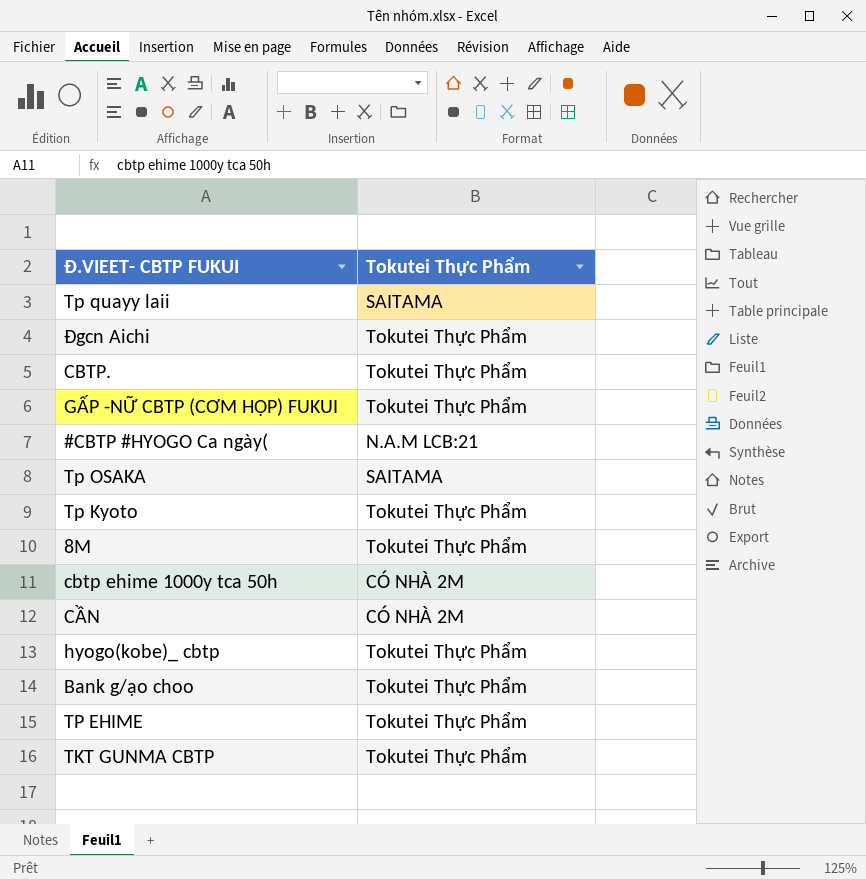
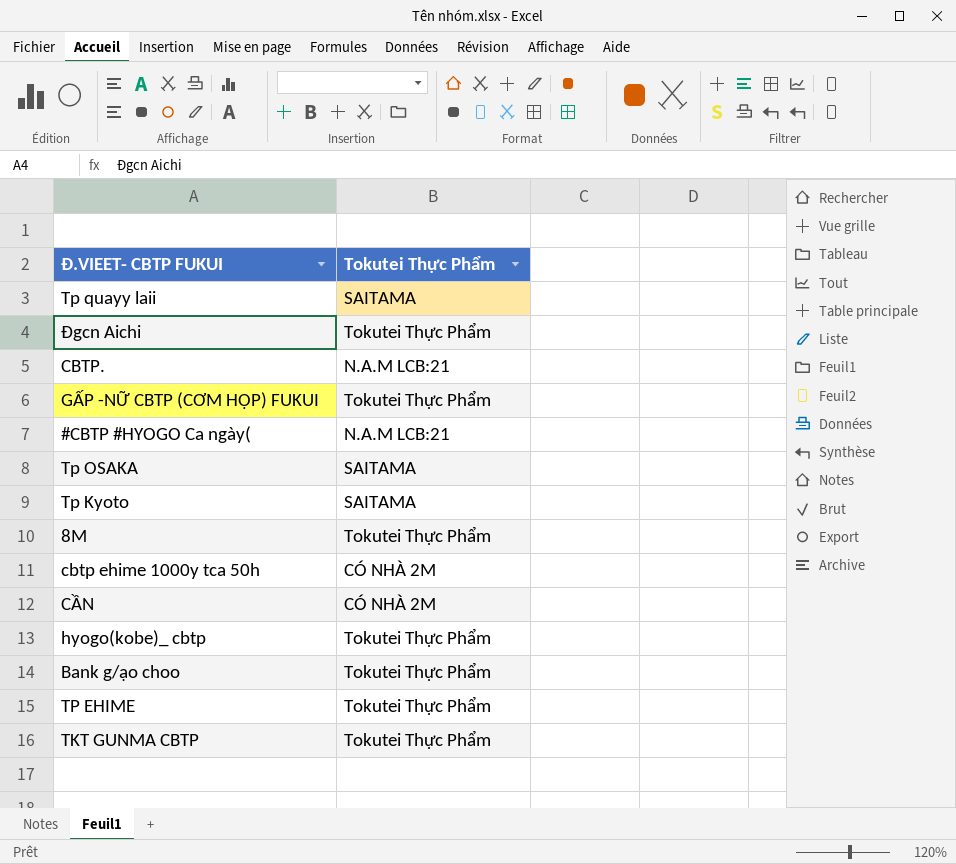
CBTP. | Tokutei Thực Phẩm: Tokutei Thực Phẩm -> N.A.M LCB:21
Tp Kyoto | Tokutei Thực Phẩm: Tokutei Thực Phẩm -> SAITAMA

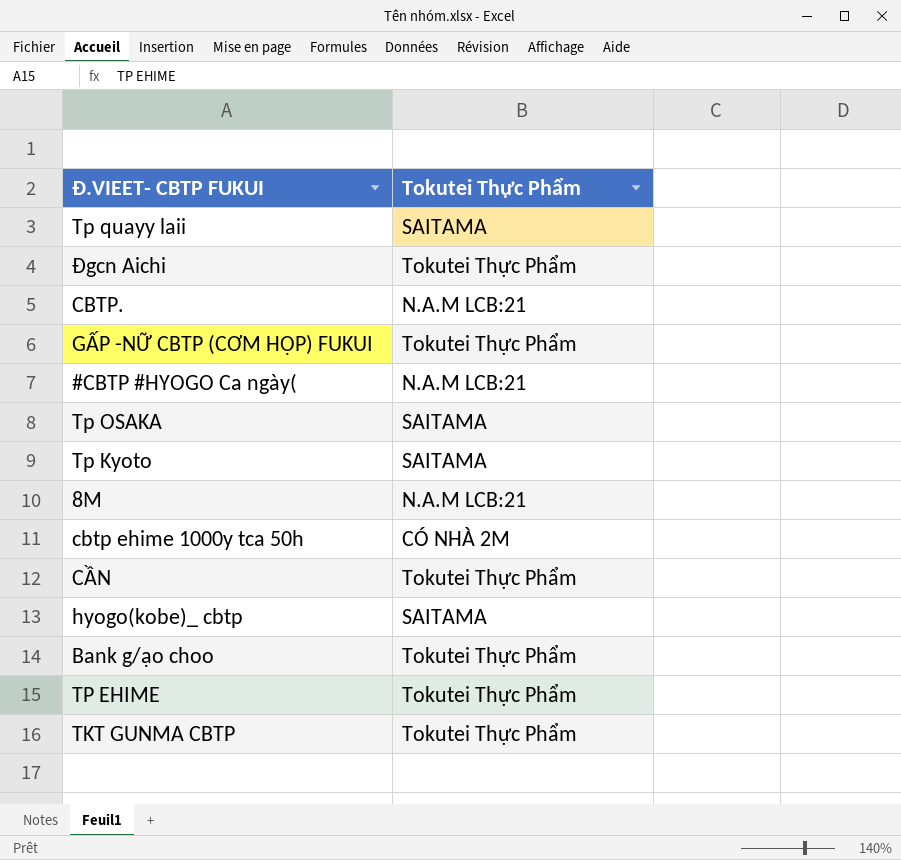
8M | Tokutei Thực Phẩm: Tokutei Thực Phẩm -> N.A.M LCB:21
CẦN | Tokutei Thực Phẩm: CÓ NHÀ 2M -> Tokutei Thực Phẩm
hyogo(kobe)_ cbtp | Tokutei Thực Phẩm: Tokutei Thực Phẩm -> SAITAMA

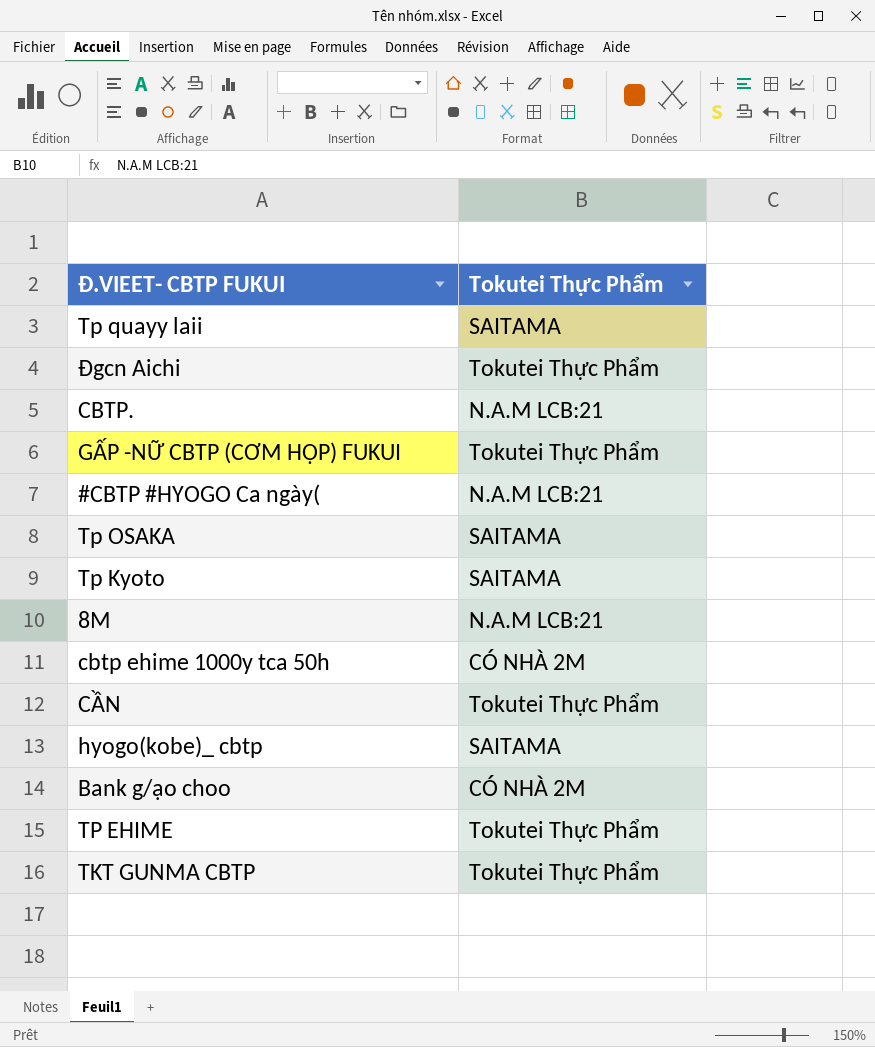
Bank g/ạo choo | Tokutei Thực Phẩm: Tokutei Thực Phẩm -> CÓ NHÀ 2M

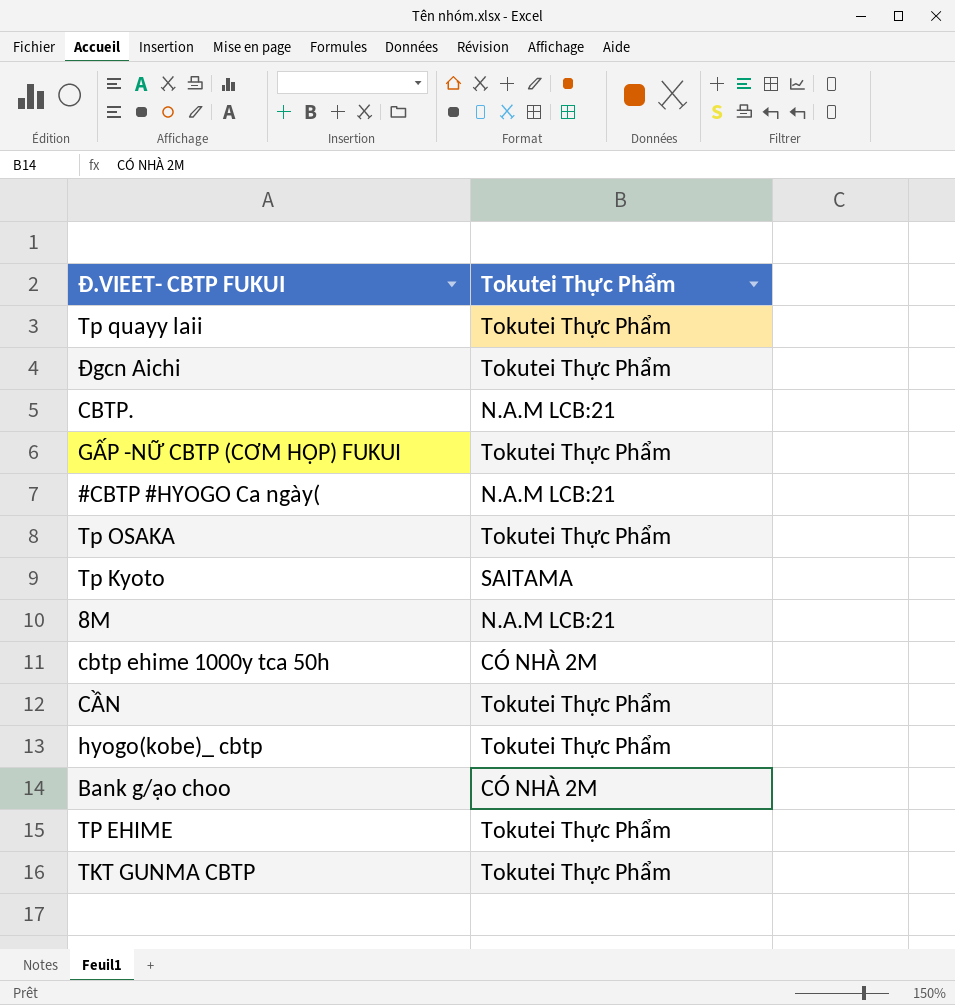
Tp quayy laii | Tokutei Thực Phẩm: SAITAMA -> Tokutei Thực Phẩm
Tp OSAKA | Tokutei Thực Phẩm: SAITAMA -> Tokutei Thực Phẩm
hyogo(kobe)_ cbtp | Tokutei Thực Phẩm: SAITAMA -> Tokutei Thực Phẩm

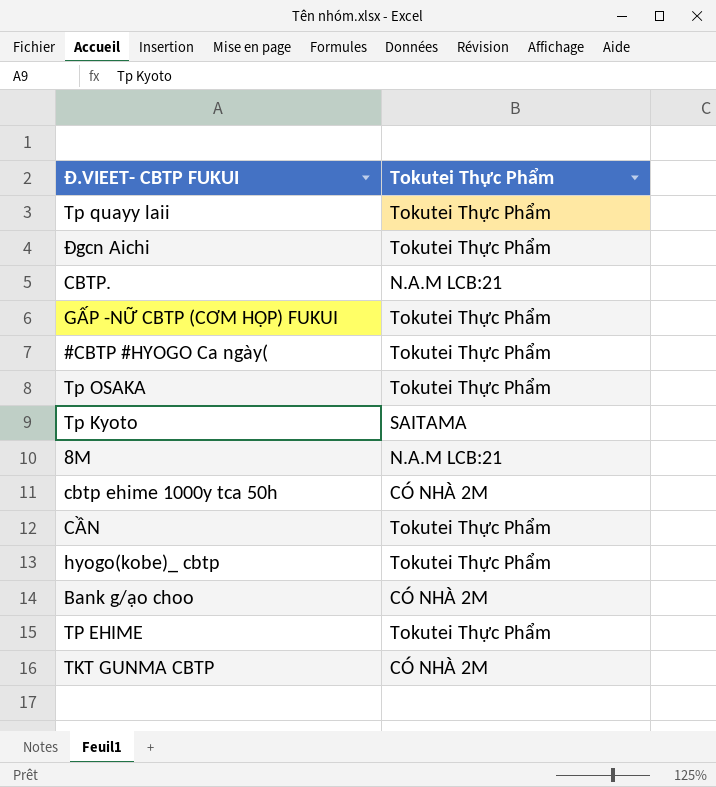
#CBTP #HYOGO Ca ngày( | Tokutei Thực Phẩm: N.A.M LCB:21 -> Tokutei Thực Phẩm
TKT GUNMA CBTP | Tokutei Thực Phẩm: Tokutei Thực Phẩm -> CÓ NHÀ 2M

